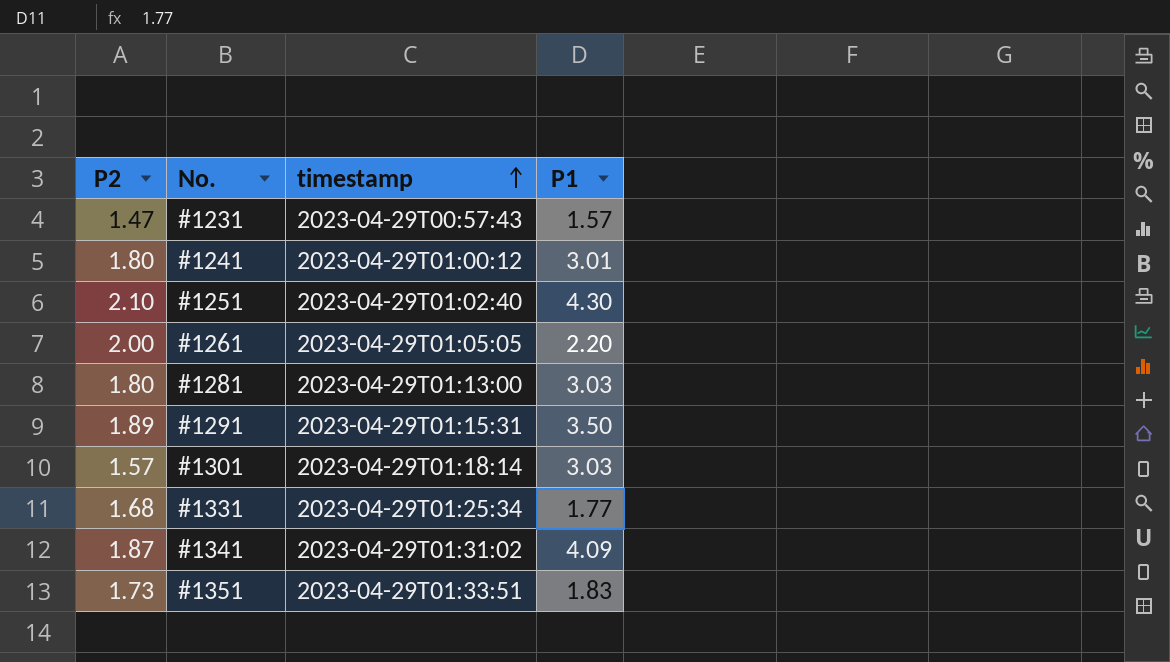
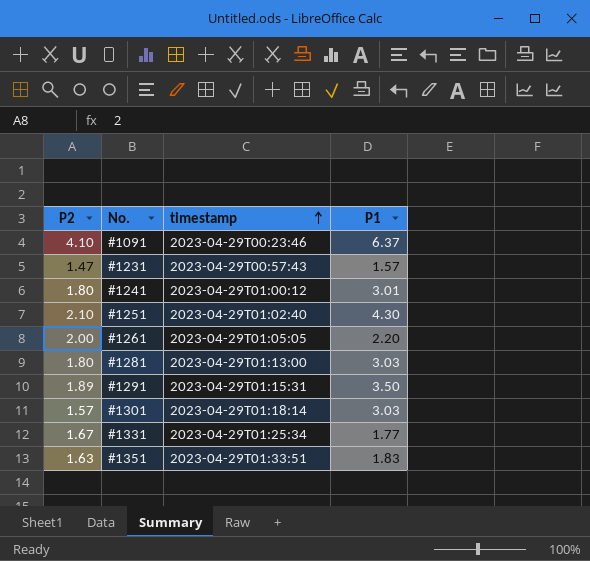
row #1341: 1.87 | 2023-04-29T01:31:02 | 4.09 -> none
row #1091: none -> 4.10 | 2023-04-29T00:23:46 | 6.37
#1331 | P2: 1.68 -> 1.67
#1351 | P2: 1.73 -> 1.63

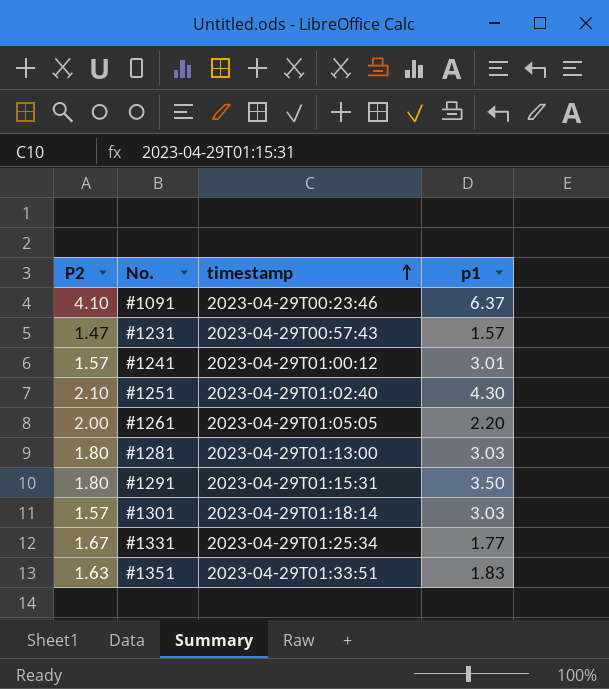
column name: P1 -> p1
#1241 | P2: 1.80 -> 1.57
#1291 | P2: 1.89 -> 1.80

